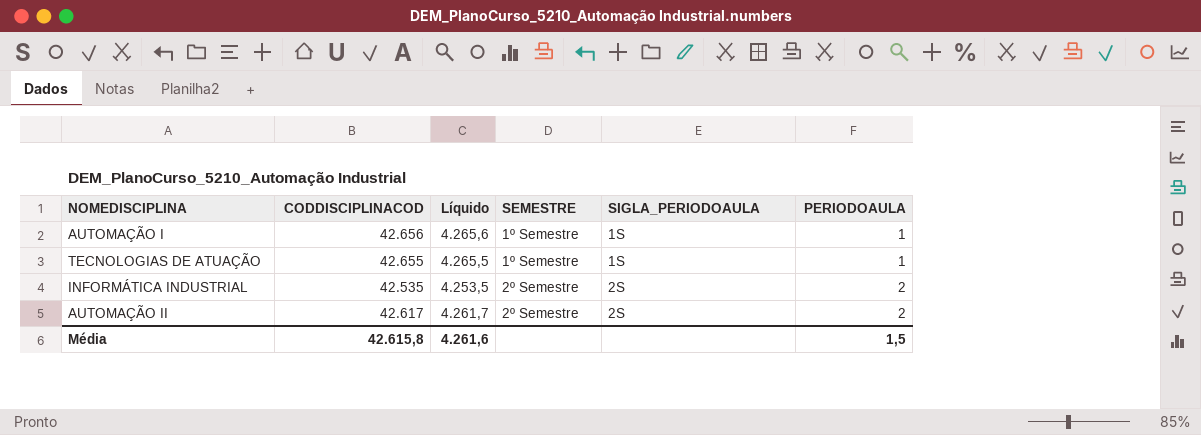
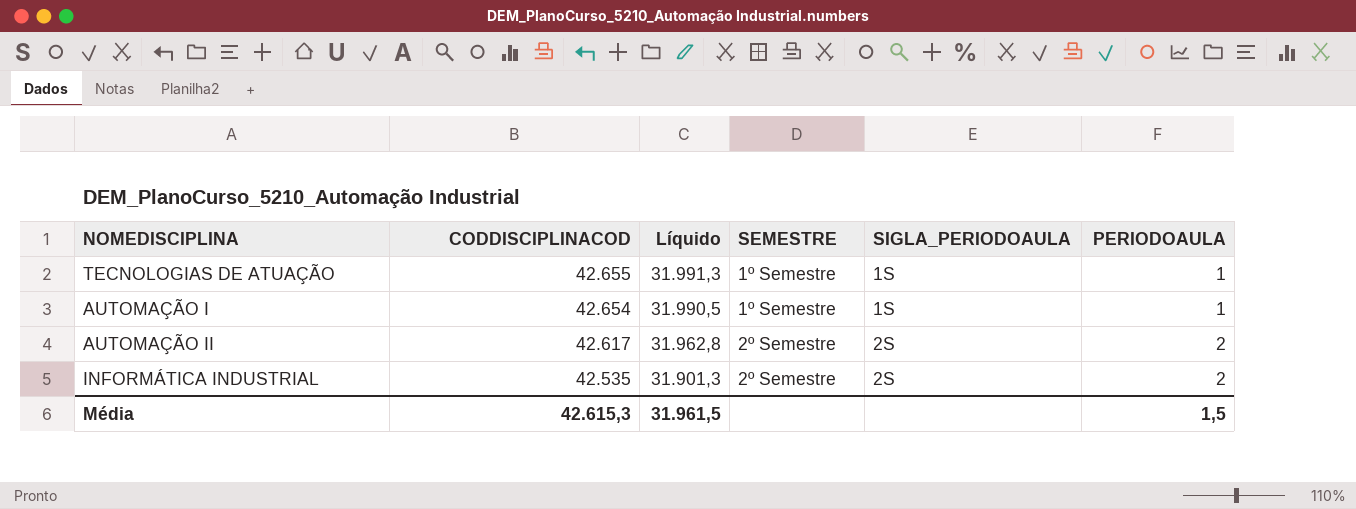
row order: SEMESTRE ascending -> CODDISCIPLINACOD descending
column Líquido | formula: [CODDISCIPLINACOD] * 0,1 -> [CODDISCIPLINACOD] * 0,75
AUTOMAÇÃO I | CODDISCIPLINACOD: 42.656 -> 42.654
Média | CODDISCIPLINACOD: 42.615,8 -> 42.615,3
Média | Líquido: 4.261,6 -> 31.961,5

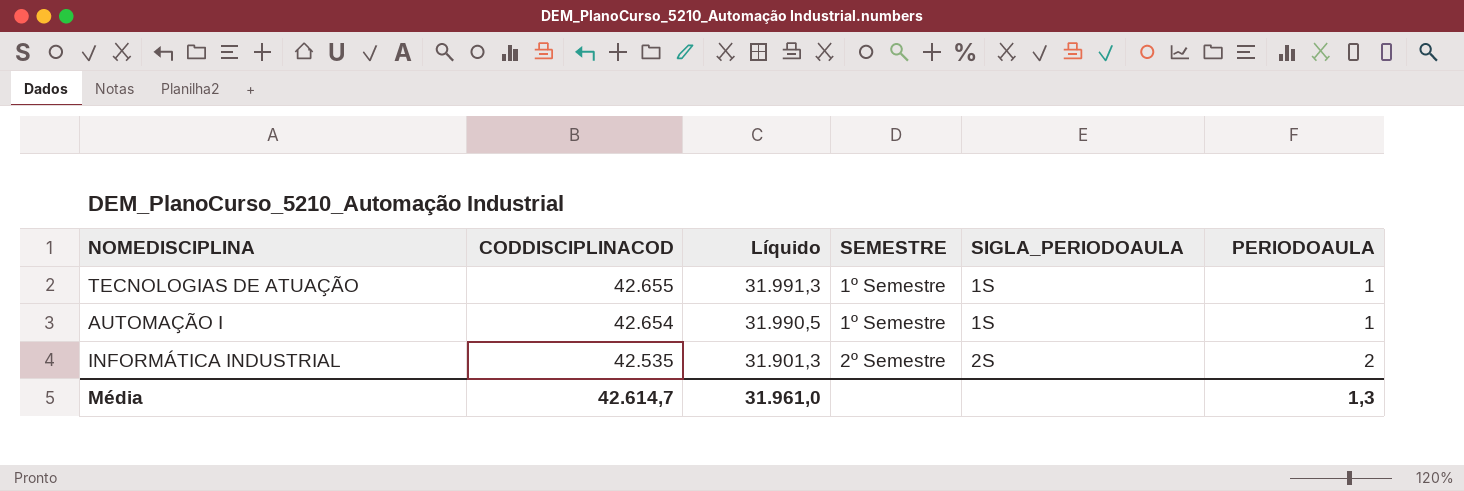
row AUTOMAÇÃO II: 42.617 | 31.962,8 | 2º Semestre | 2S | 2 -> none
Média | CODDISCIPLINACOD: 42.615,3 -> 42.614,7
Média | Líquido: 31.961,5 -> 31.961,0
Média | PERIODOAULA: 1,5 -> 1,3

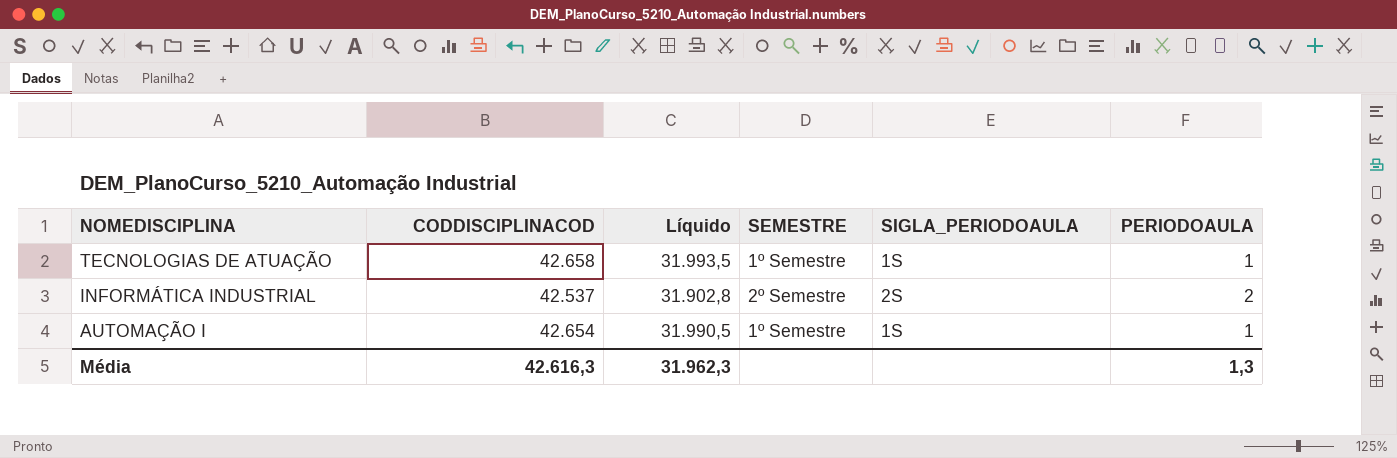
row order: CODDISCIPLINACOD descending -> NOMEDISCIPLINA descending
TECNOLOGIAS DE ATUAÇÃO | CODDISCIPLINACOD: 42.655 -> 42.658
TECNOLOGIAS DE ATUAÇÃO | Líquido: 31.991,3 -> 31.993,5
INFORMÁTICA INDUSTRIAL | CODDISCIPLINACOD: 42.535 -> 42.537
INFORMÁTICA INDUSTRIAL | Líquido: 31.901,3 -> 31.902,8
Média | CODDISCIPLINACOD: 42.614,7 -> 42.616,3
Média | Líquido: 31.961,0 -> 31.962,3

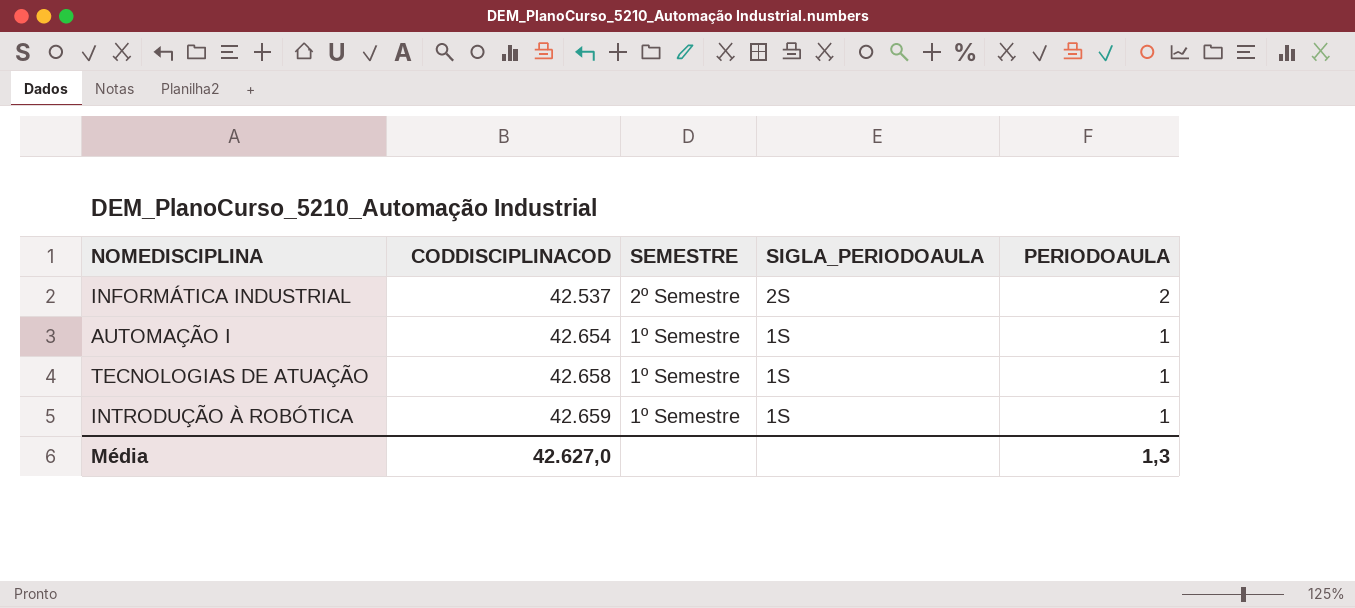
row order: NOMEDISCIPLINA descending -> CODDISCIPLINACOD ascending
column Líquido | formula: [CODDISCIPLINACOD] * 0,75 -> none
row INTRODUÇÃO À ROBÓTICA: none -> 42.659 | 1º Semestre | 1S | 1
Média | CODDISCIPLINACOD: 42.616,3 -> 42.627,0

